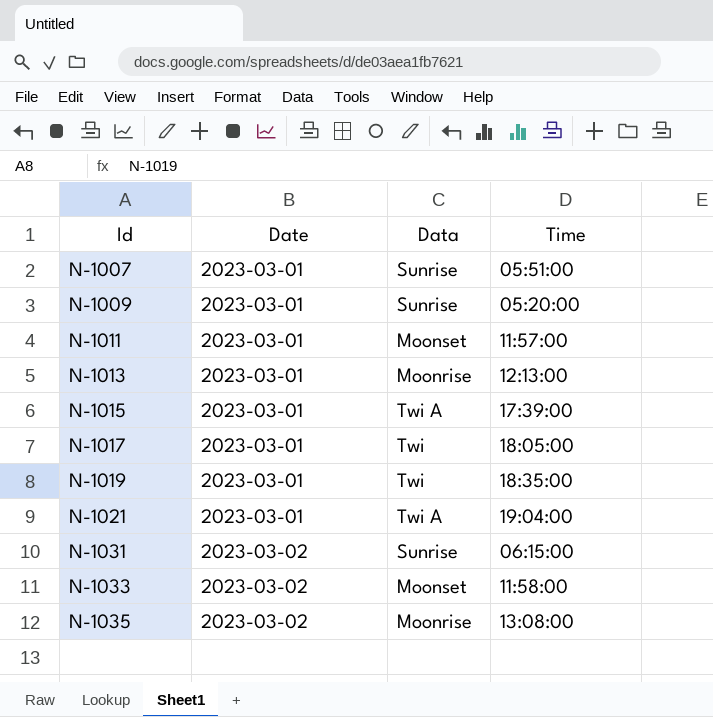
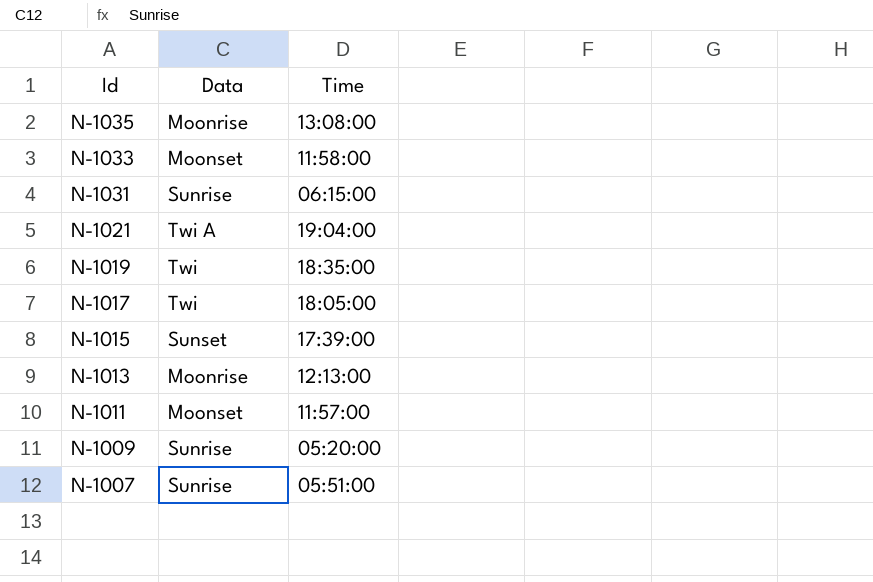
row order: Id ascending -> Id descending
column Date | position: 2 -> none
N-1015 | Data: Twi A -> Sunset

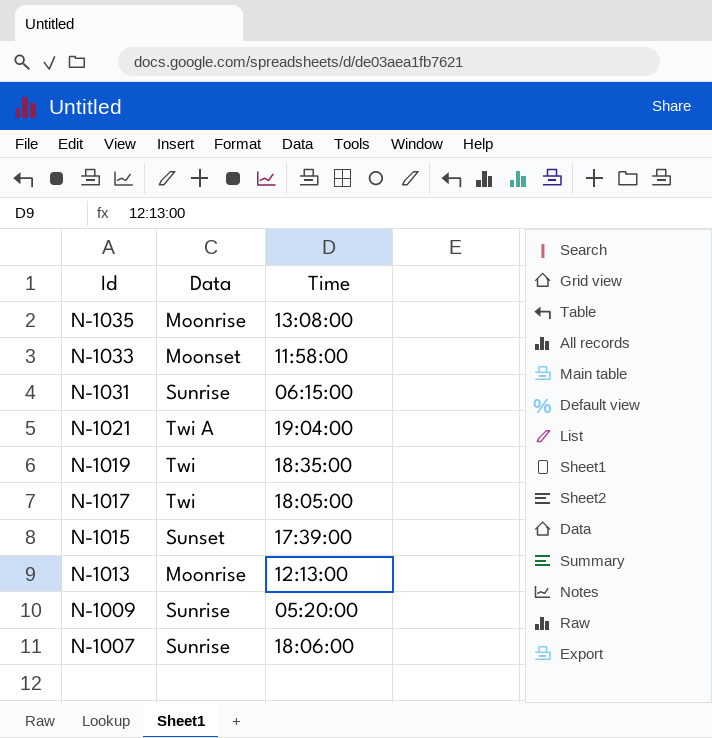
row N-1011: Moonset | 11:57:00 -> none
N-1007 | Time: 05:51:00 -> 18:06:00

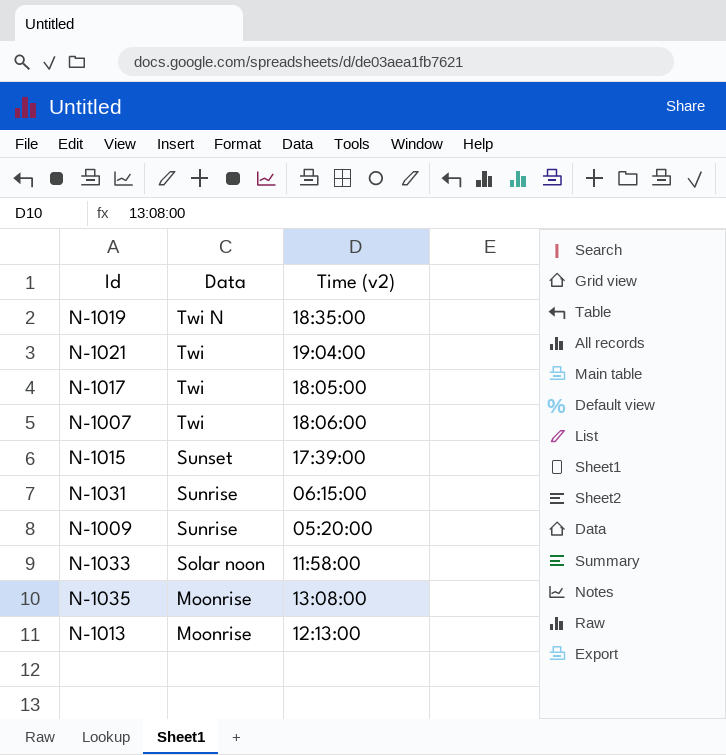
row order: Id descending -> Data descending
column name: Time -> Time (v2)
N-1019 | Data: Twi -> Twi N
N-1021 | Data: Twi A -> Twi
N-1007 | Data: Sunrise -> Twi
N-1033 | Data: Moonset -> Solar noon

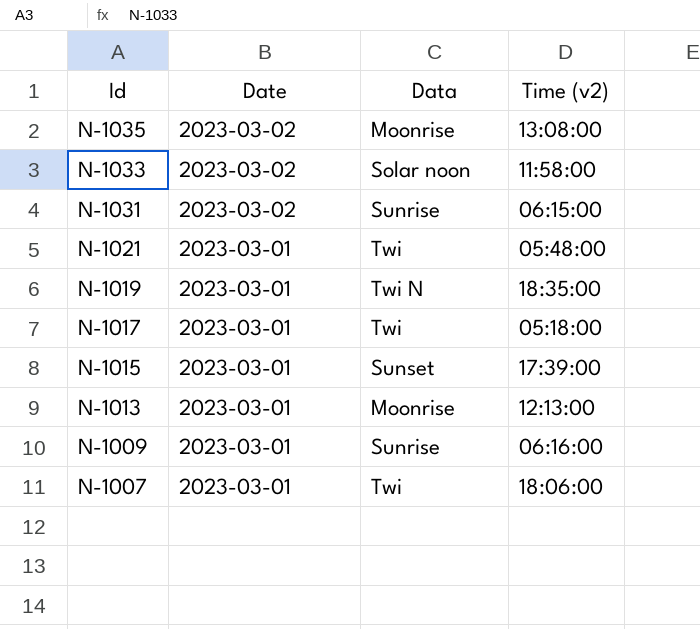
row order: Data descending -> Id descending
column Date | position: none -> 2
N-1021 | Time (v2): 19:04:00 -> 05:48:00
N-1017 | Time (v2): 18:05:00 -> 05:18:00
N-1009 | Time (v2): 05:20:00 -> 06:16:00

